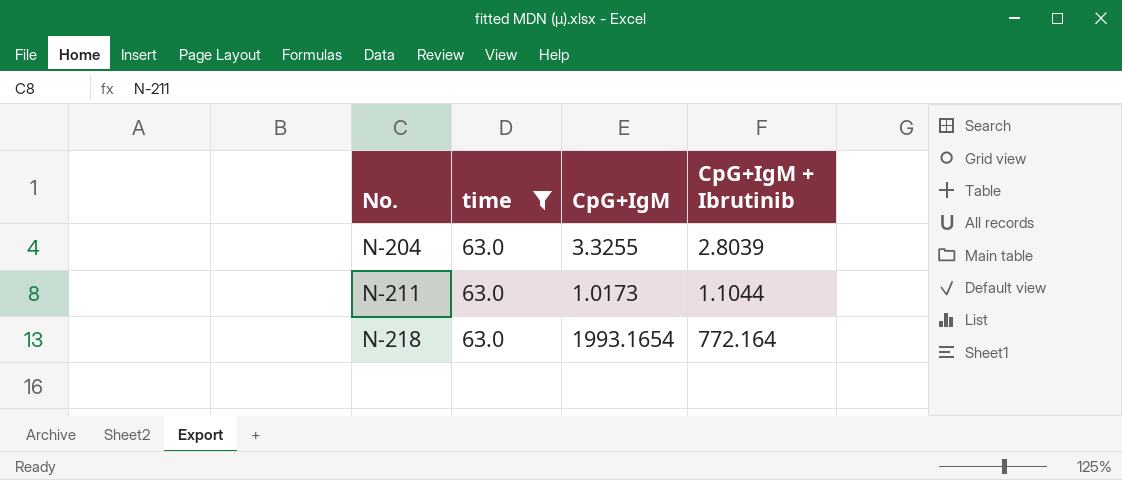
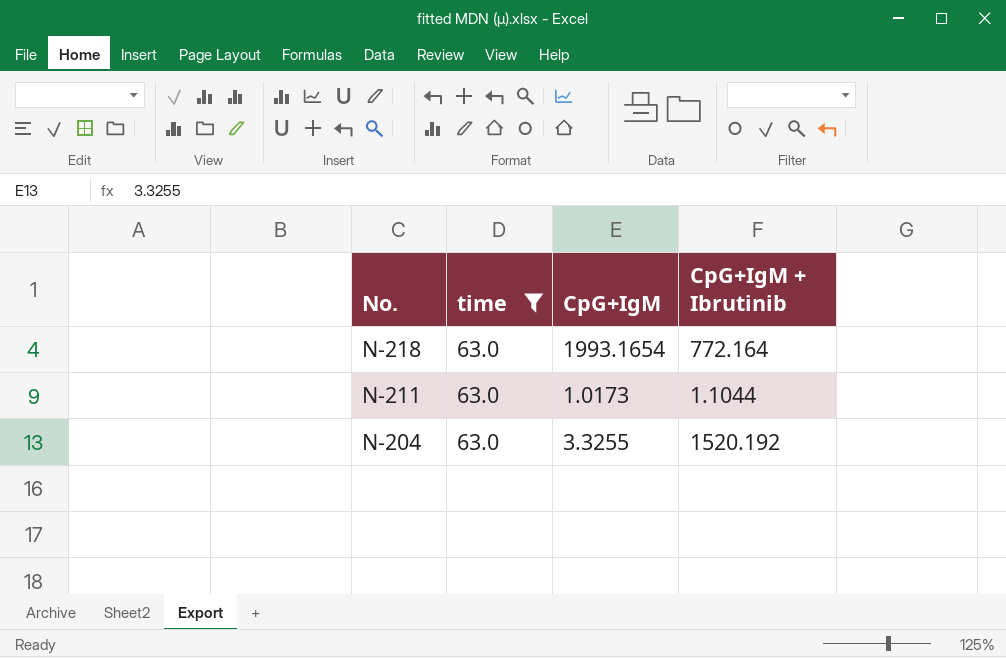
row order: No. ascending -> No. descending
N-204 | CpG+IgM + Ibrutinib: 2.8039 -> 1520.192

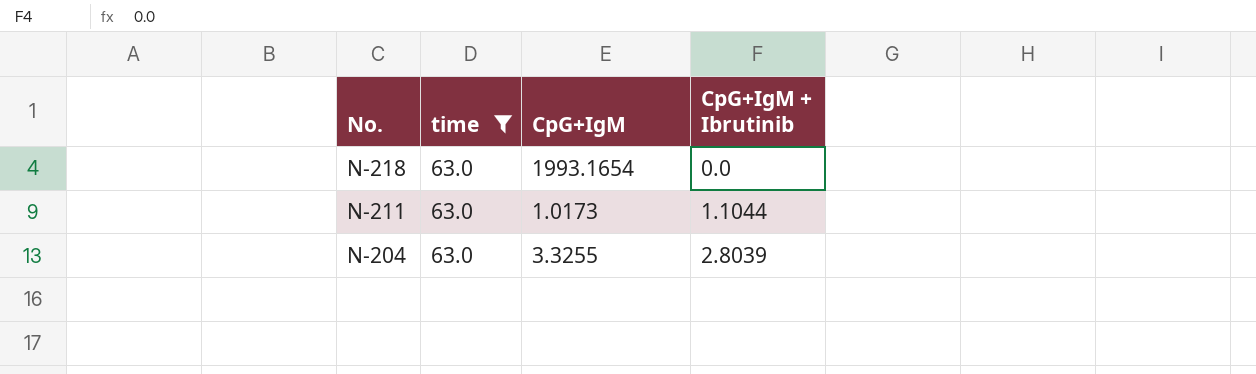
N-218 | CpG+IgM + Ibrutinib: 772.164 -> 0.0
N-204 | CpG+IgM + Ibrutinib: 1520.192 -> 2.8039

